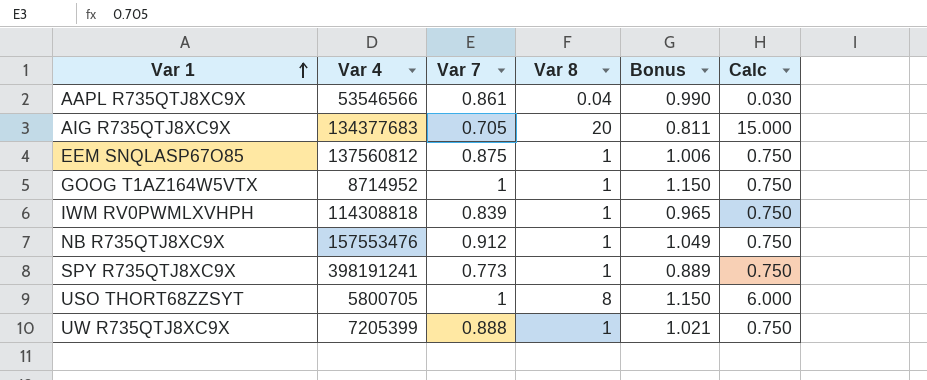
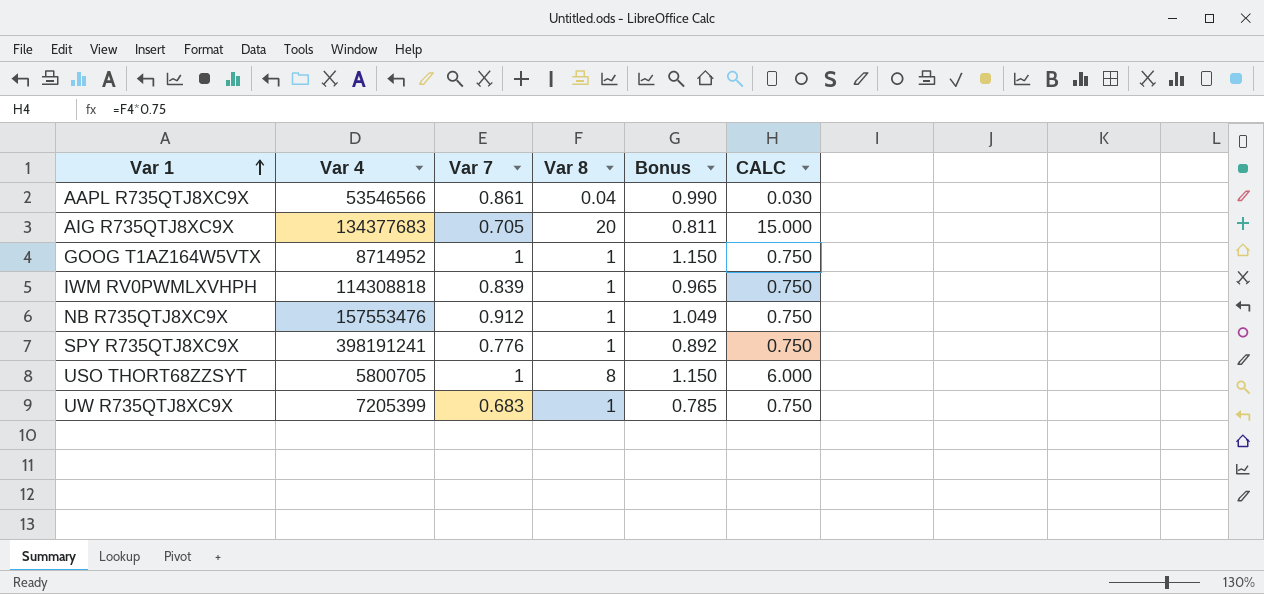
column name: Calc -> CALC
row EEM SNQLASP67O85: 137560812 | 0.875 | 1 | 1.006 | 0.750 -> none
SPY R735QTJ8XC9X | Var 7: 0.773 -> 0.776
SPY R735QTJ8XC9X | Bonus: 0.889 -> 0.892
UW R735QTJ8XC9X | Var 7: 0.888 -> 0.683
UW R735QTJ8XC9X | Bonus: 1.021 -> 0.785

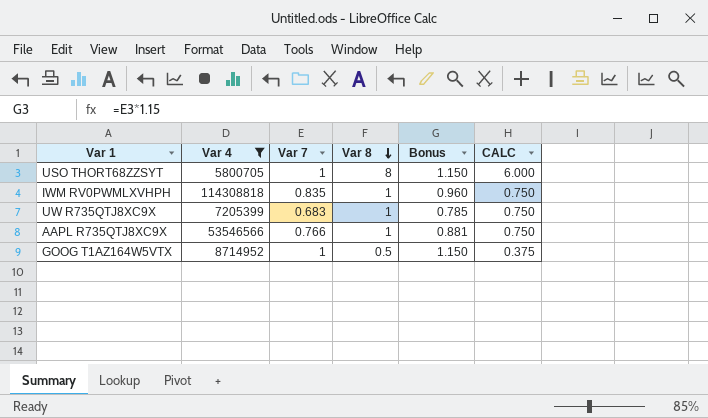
filter: none -> Var 4 <= 114308818
row order: Var 1 ascending -> Var 8 descending
IWM RV0PWMLXVHPH | Var 7: 0.839 -> 0.835
IWM RV0PWMLXVHPH | Bonus: 0.965 -> 0.960
AAPL R735QTJ8XC9X | Var 7: 0.861 -> 0.766
AAPL R735QTJ8XC9X | Var 8: 0.04 -> 1
AAPL R735QTJ8XC9X | Bonus: 0.990 -> 0.881
AAPL R735QTJ8XC9X | CALC: 0.030 -> 0.750
GOOG T1AZ164W5VTX | Var 8: 1 -> 0.5
GOOG T1AZ164W5VTX | CALC: 0.750 -> 0.375

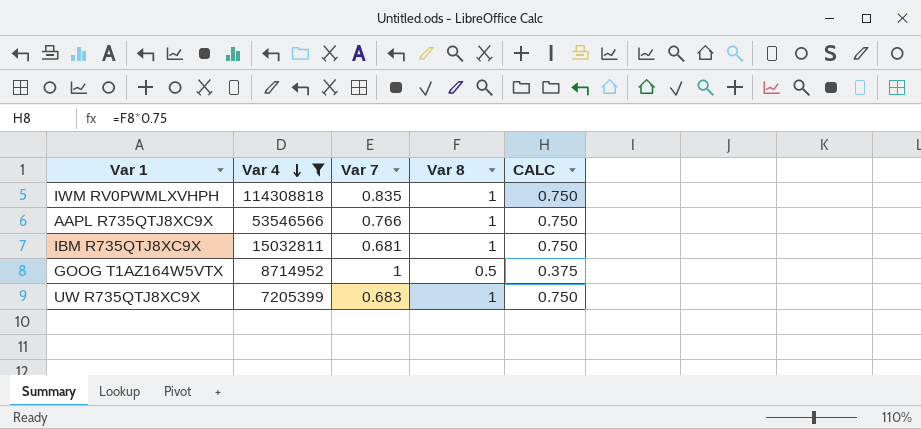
row order: Var 8 descending -> Var 4 descending
column Bonus | formula: [Var 7] * 1.15 -> none
row USO THORT68ZZSYT: 5800705 | 1 | 8 | 1.150 | 6.000 -> none
row IBM R735QTJ8XC9X: none -> 15032811 | 0.681 | 1 | 0.750

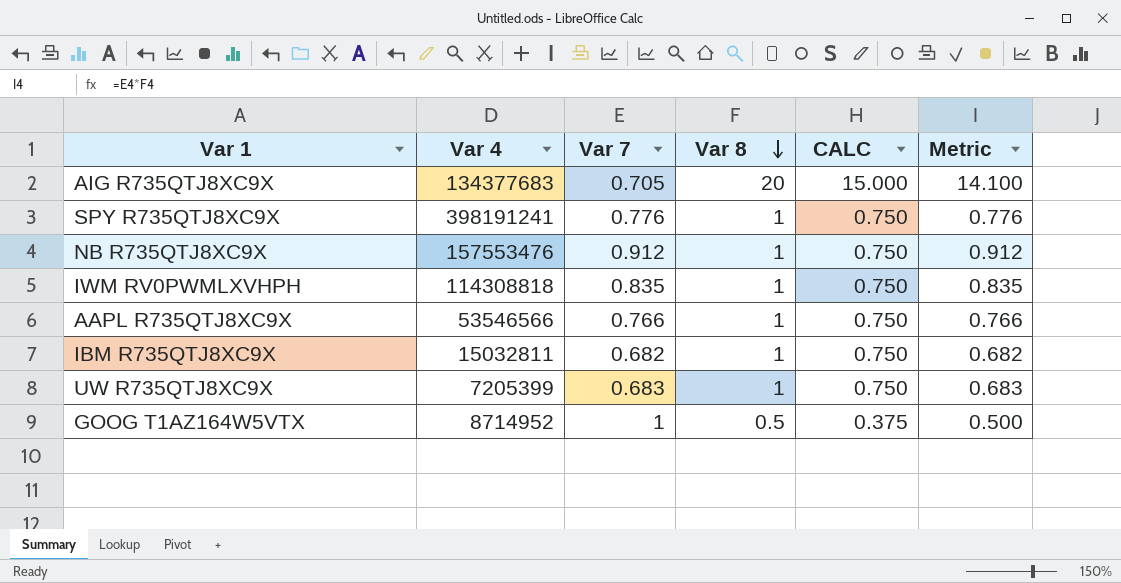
filter: Var 4 <= 114308818 -> none
row order: Var 4 descending -> Var 8 descending
column Metric | formula: none -> [Var 7] * [Var 8]
IBM R735QTJ8XC9X | Var 7: 0.681 -> 0.682

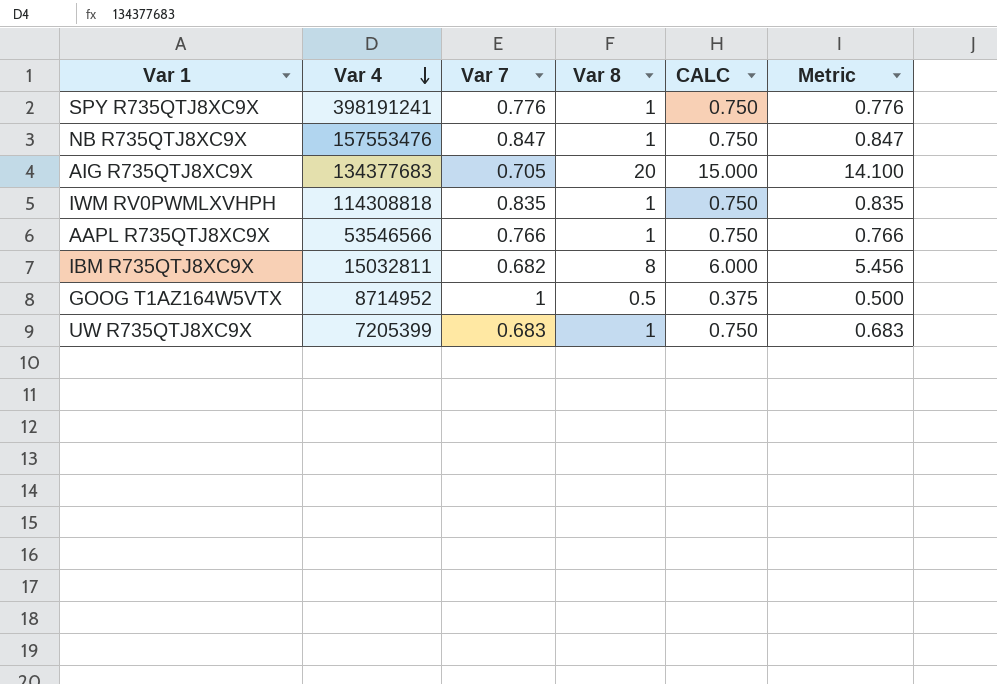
row order: Var 8 descending -> Var 4 descending
NB R735QTJ8XC9X | Var 7: 0.912 -> 0.847
NB R735QTJ8XC9X | Metric: 0.912 -> 0.847
IBM R735QTJ8XC9X | Var 8: 1 -> 8
IBM R735QTJ8XC9X | CALC: 0.750 -> 6.000
IBM R735QTJ8XC9X | Metric: 0.682 -> 5.456

